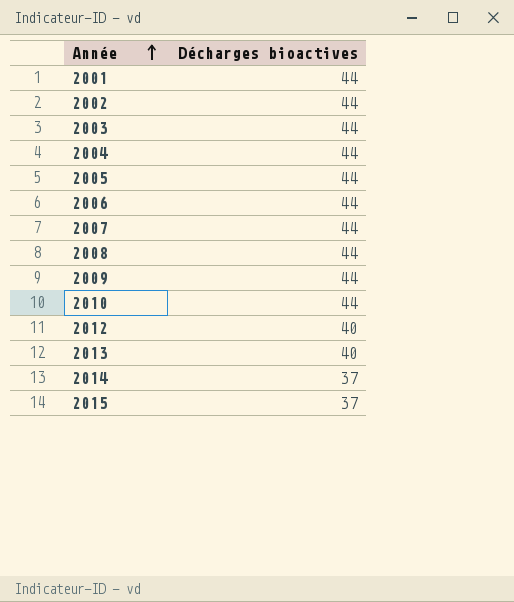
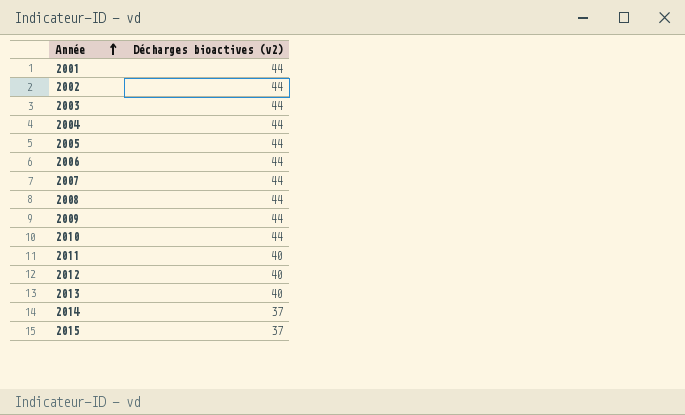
column name: Décharges bioactives -> Décharges bioactives (v2)
row 2011: none -> 40

